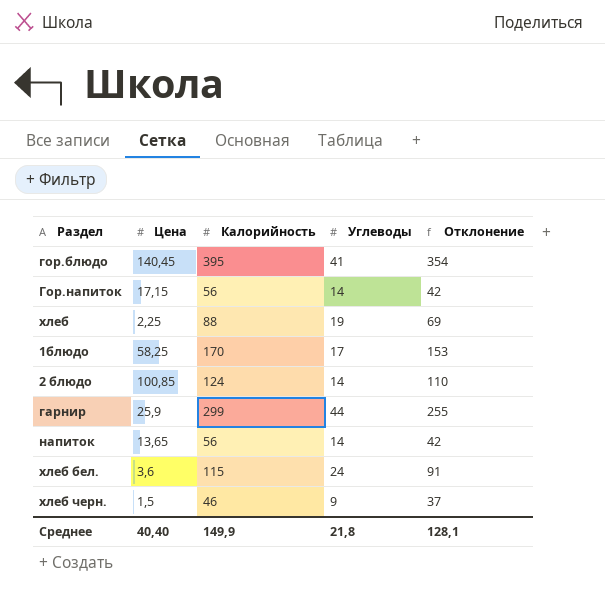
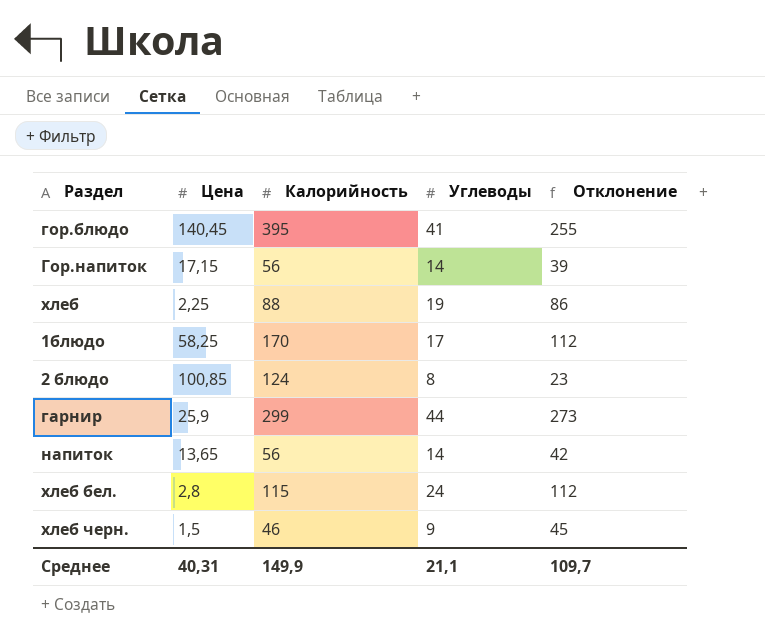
column Отклонение | formula: [Калорийность] - [Углеводы] -> [Калорийность] - [Цена]
2 блюдо | Углеводы: 14 -> 8
хлеб бел. | Цена: 3,6 -> 2,8
Среднее | Цена: 40,40 -> 40,31
Среднее | Углеводы: 21,8 -> 21,1
Среднее | Отклонение: 128,1 -> 109,7

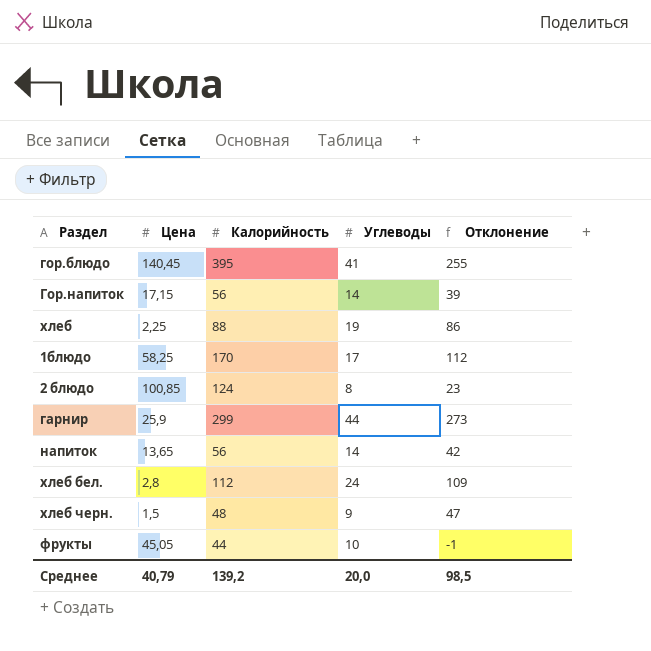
хлеб бел. | Калорийность: 115 -> 112
хлеб бел. | Отклонение: 112 -> 109
хлеб черн. | Калорийность: 46 -> 48
хлеб черн. | Отклонение: 45 -> 47
row фрукты: none -> 45,05 | 44 | 10 | -1
Среднее | Цена: 40,31 -> 40,79
Среднее | Калорийность: 149,9 -> 139,2
Среднее | Углеводы: 21,1 -> 20,0
Среднее | Отклонение: 109,7 -> 98,5

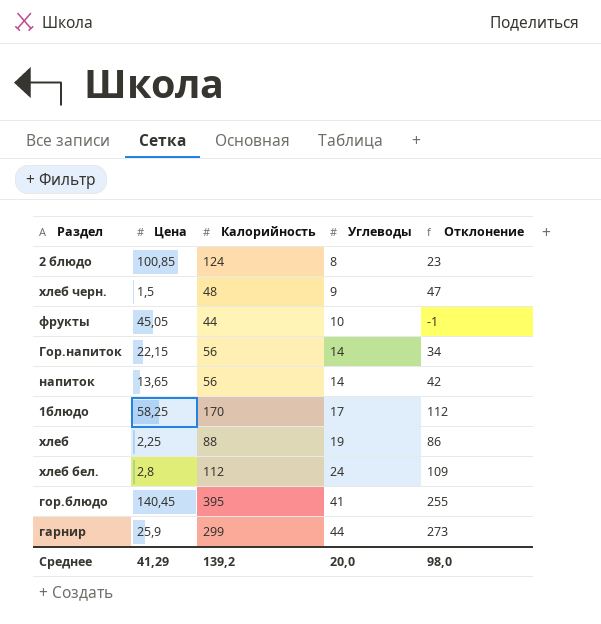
row order: none -> Углеводы ascending
Гор.напиток | Цена: 17,15 -> 22,15
Гор.напиток | Отклонение: 39 -> 34
Среднее | Цена: 40,79 -> 41,29
Среднее | Отклонение: 98,5 -> 98,0

